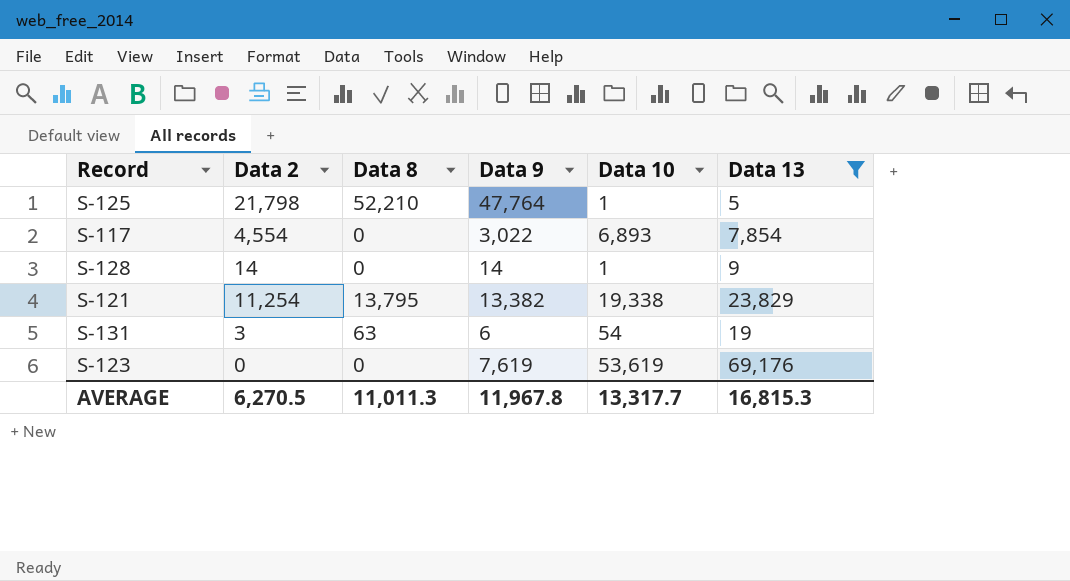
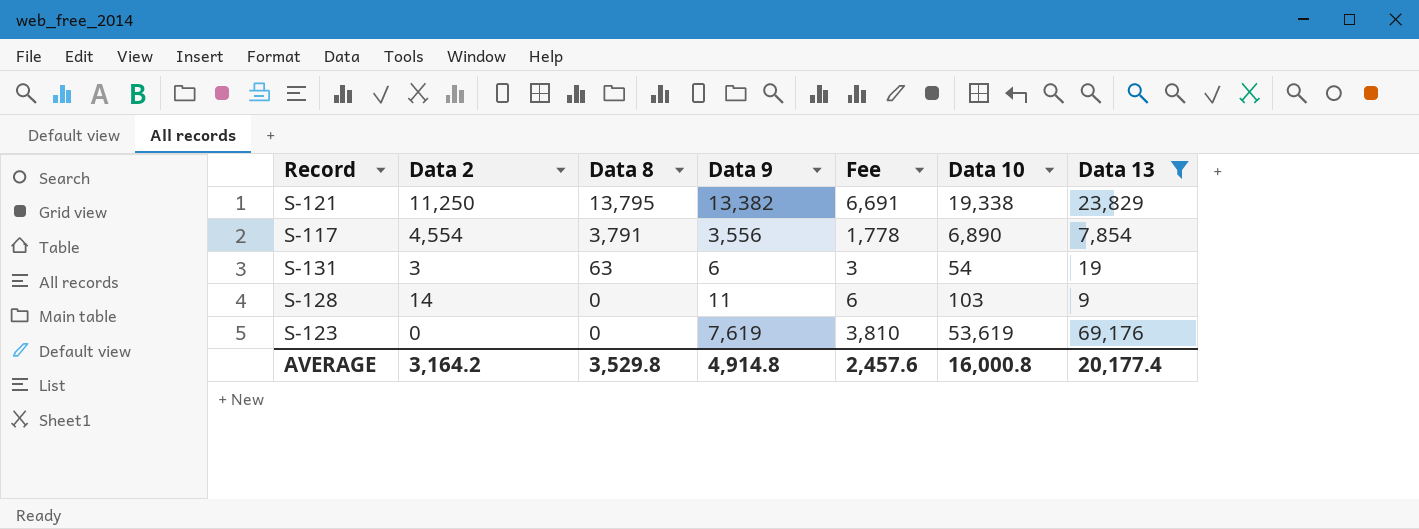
row order: none -> Data 8 descending
column Fee | formula: none -> [Data 9] * 0.5
row S-125: 21,798 | 52,210 | 47,764 | 1 | 5 -> none
S-121 | Data 2: 11,254 -> 11,250
S-117 | Data 8: 0 -> 3,791
S-117 | Data 9: 3,022 -> 3,556
S-117 | Data 10: 6,893 -> 6,890
S-128 | Data 9: 14 -> 11
S-128 | Data 10: 1 -> 103
AVERAGE | Data 2: 6,270.5 -> 3,164.2
AVERAGE | Data 8: 11,011.3 -> 3,529.8
AVERAGE | Data 9: 11,967.8 -> 4,914.8
AVERAGE | Data 10: 13,317.7 -> 16,000.8
AVERAGE | Data 13: 16,815.3 -> 20,177.4

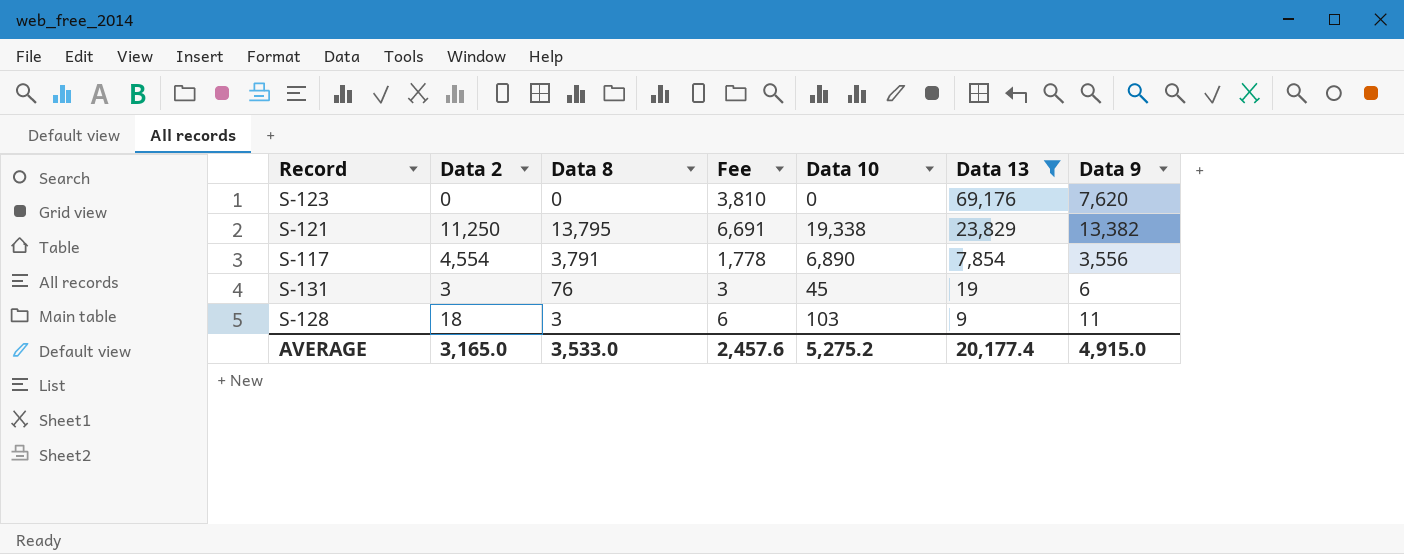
row order: Data 8 descending -> Data 13 descending
column Data 9 | position: 4 -> 7
S-123 | Data 10: 53,619 -> 0
S-123 | Data 9: 7,619 -> 7,620
S-131 | Data 8: 63 -> 76
S-131 | Data 10: 54 -> 45
S-128 | Data 2: 14 -> 18
S-128 | Data 8: 0 -> 3
AVERAGE | Data 2: 3,164.2 -> 3,165.0
AVERAGE | Data 8: 3,529.8 -> 3,533.0
AVERAGE | Data 10: 16,000.8 -> 5,275.2
AVERAGE | Data 9: 4,914.8 -> 4,915.0

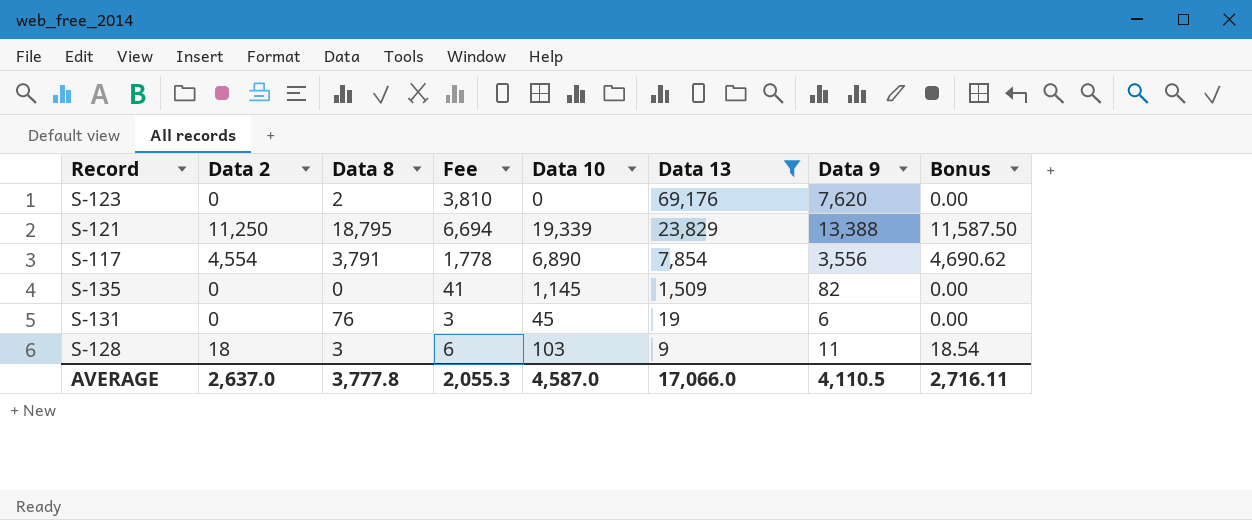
column Bonus | formula: none -> [Data 2] * 1.03
S-123 | Data 8: 0 -> 2
S-121 | Data 8: 13,795 -> 18,795
S-121 | Fee: 6,691 -> 6,694
S-121 | Data 10: 19,338 -> 19,339
S-121 | Data 9: 13,382 -> 13,388
row S-135: none -> 0 | 0 | 41 | 1,145 | 1,509 | 82 | 0.00
S-131 | Data 2: 3 -> 0
AVERAGE | Data 2: 3,165.0 -> 2,637.0
AVERAGE | Data 8: 3,533.0 -> 3,777.8
AVERAGE | Fee: 2,457.6 -> 2,055.3
AVERAGE | Data 10: 5,275.2 -> 4,587.0
AVERAGE | Data 13: 20,177.4 -> 17,066.0
AVERAGE | Data 9: 4,915.0 -> 4,110.5

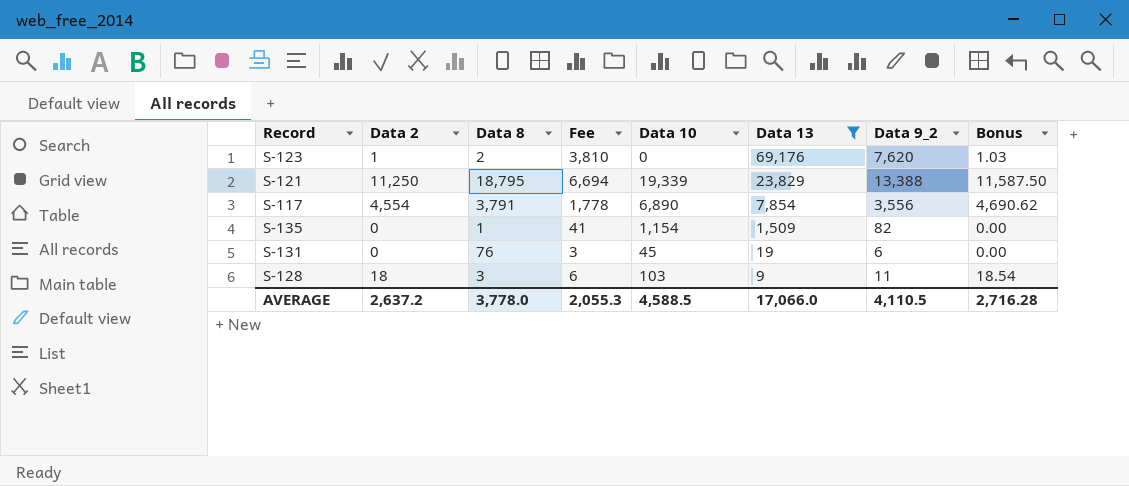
column name: Data 9 -> Data 9_2
S-123 | Data 2: 0 -> 1
S-123 | Bonus: 0.00 -> 1.03
S-135 | Data 8: 0 -> 1
S-135 | Data 10: 1,145 -> 1,154
AVERAGE | Data 2: 2,637.0 -> 2,637.2
AVERAGE | Data 8: 3,777.8 -> 3,778.0
AVERAGE | Data 10: 4,587.0 -> 4,588.5
AVERAGE | Bonus: 2,716.11 -> 2,716.28

